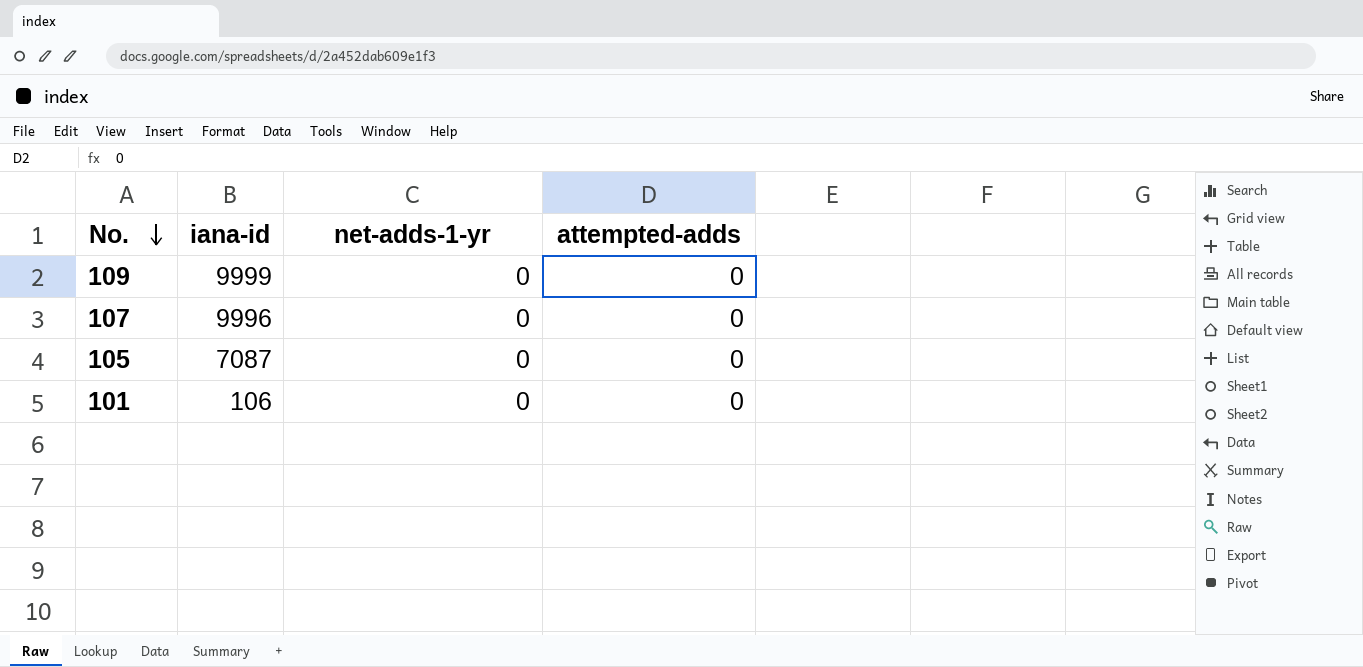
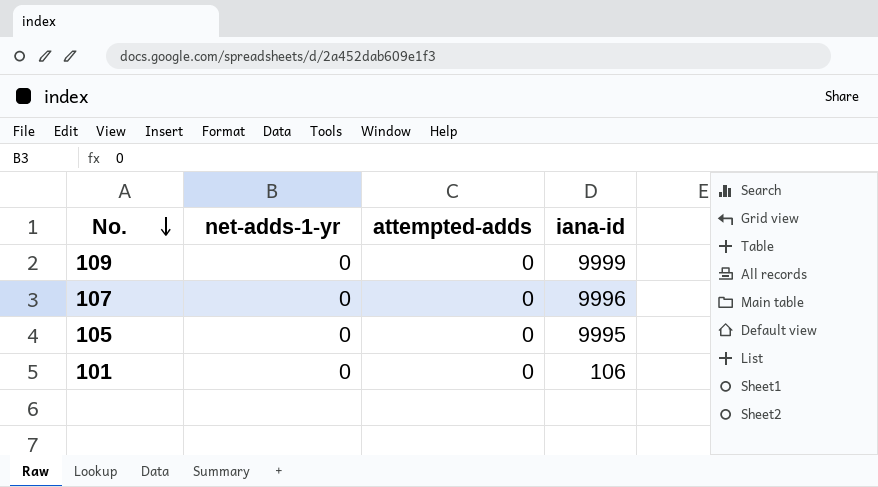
column iana-id | position: 2 -> 4
105 | iana-id: 7087 -> 9995

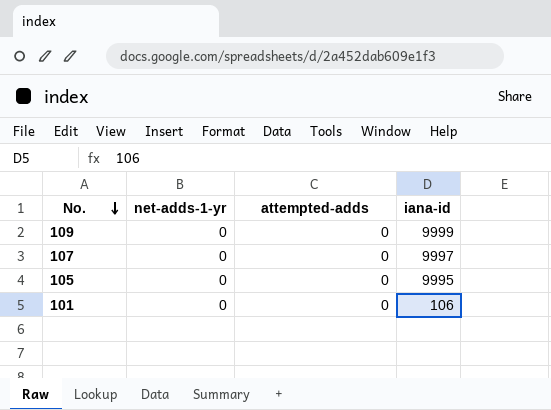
107 | iana-id: 9996 -> 9997

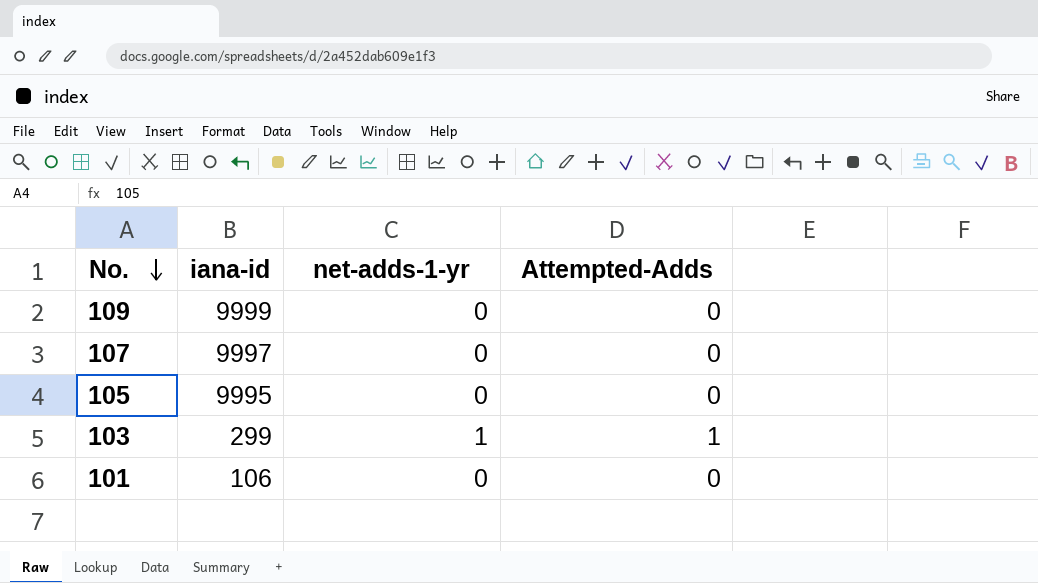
column iana-id | position: 4 -> 2
column name: attempted-adds -> Attempted-Adds
row 103: none -> 299 | 1 | 1

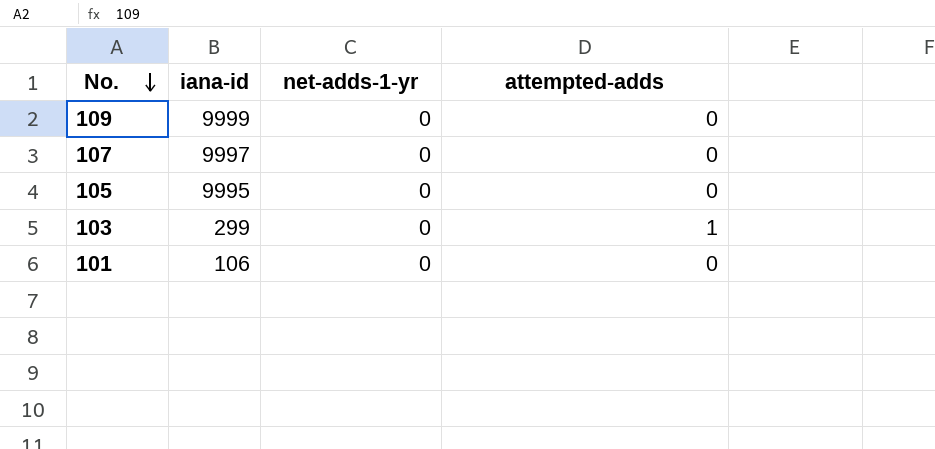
column name: Attempted-Adds -> attempted-adds
103 | net-adds-1-yr: 1 -> 0

